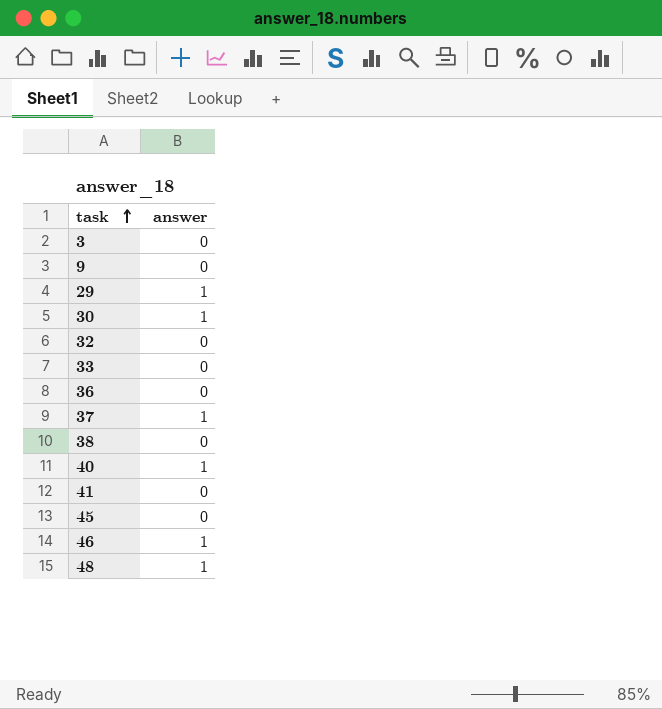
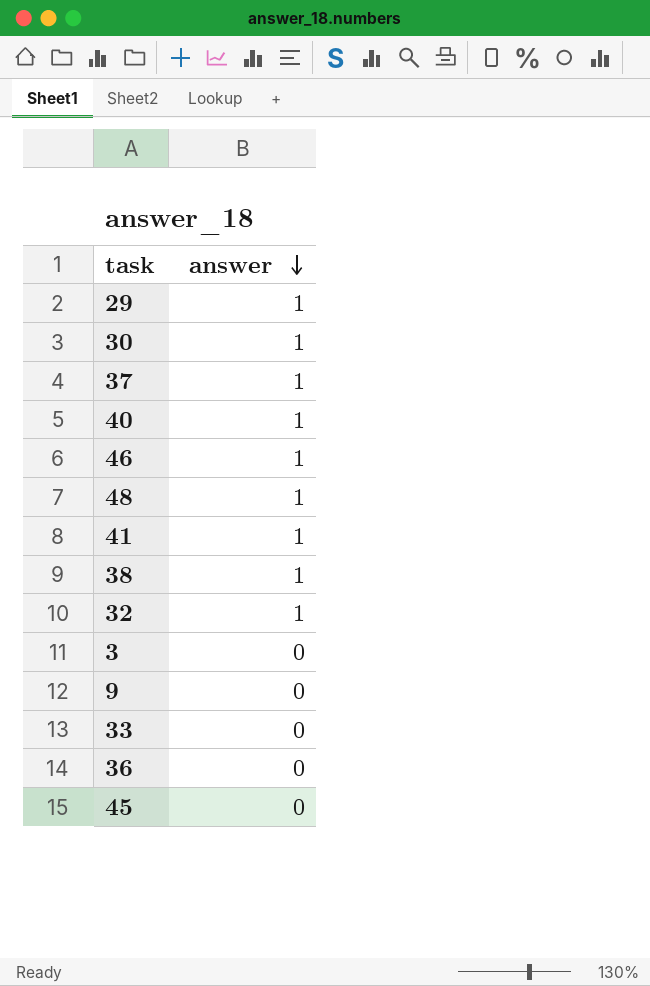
row order: task ascending -> answer descending
41 | answer: 0 -> 1
38 | answer: 0 -> 1
32 | answer: 0 -> 1

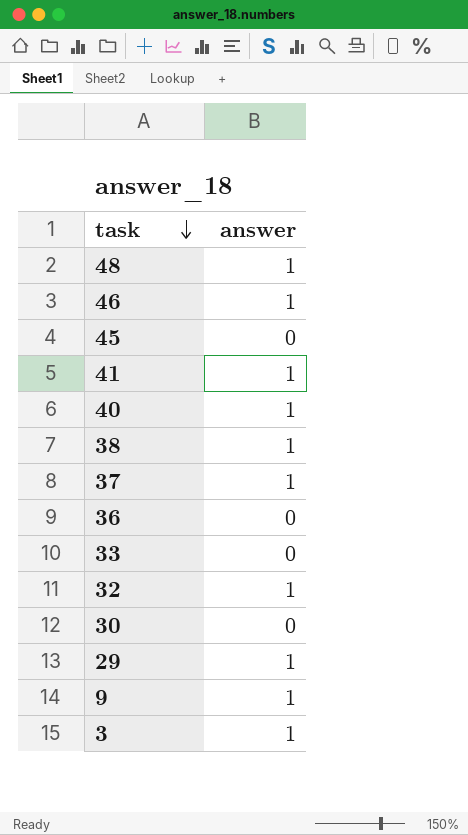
row order: answer descending -> task descending
30 | answer: 1 -> 0
9 | answer: 0 -> 1
3 | answer: 0 -> 1

